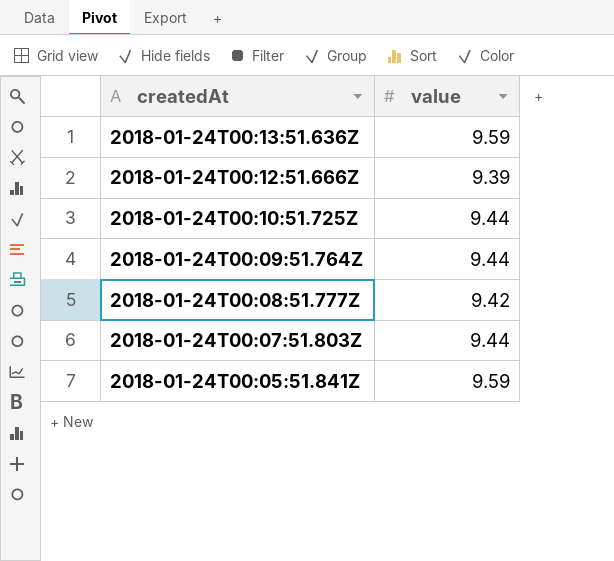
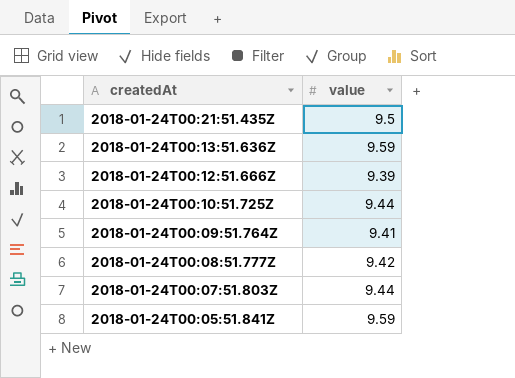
row 2018-01-24T00:21:51.435Z: none -> 9.5
2018-01-24T00:09:51.764Z | value: 9.44 -> 9.41

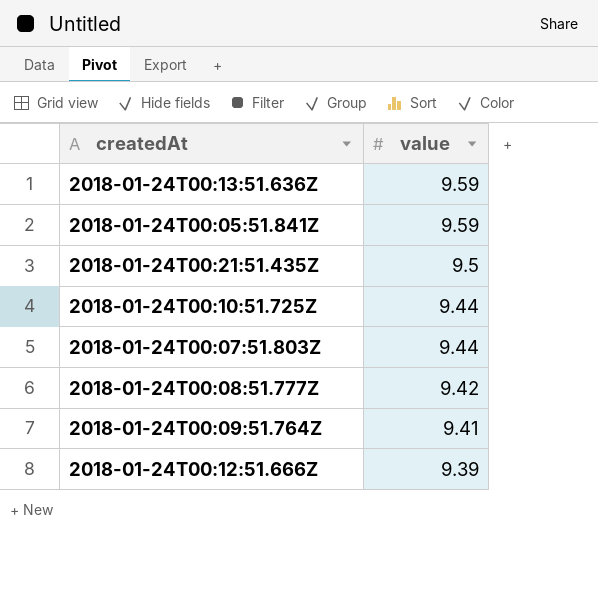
row order: createdAt descending -> value descending

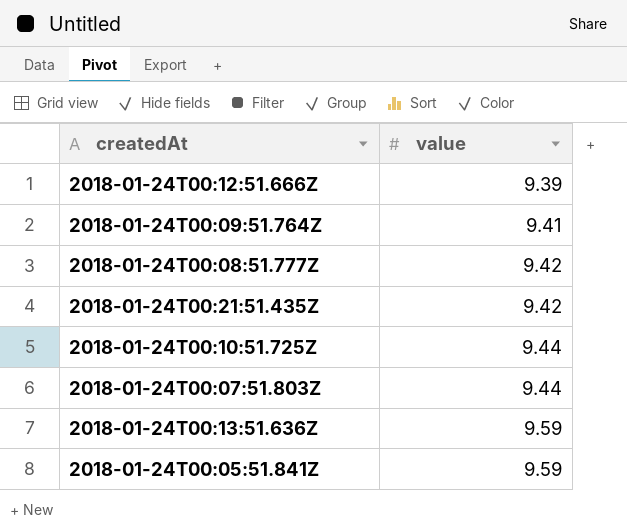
row order: value descending -> value ascending
2018-01-24T00:21:51.435Z | value: 9.5 -> 9.42

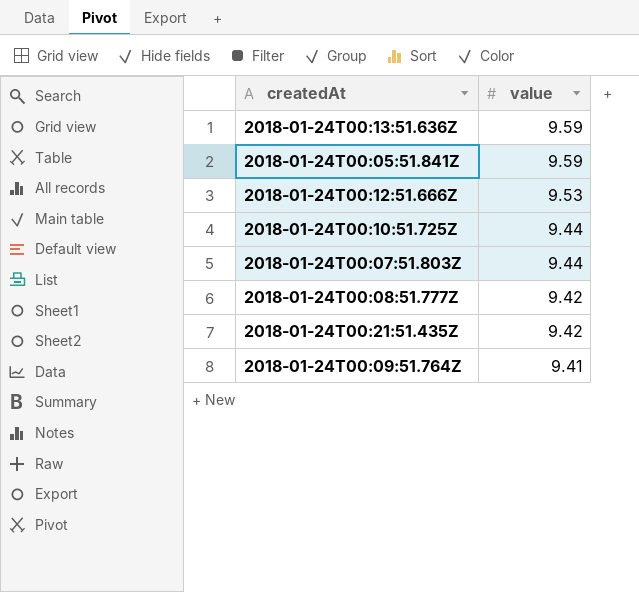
row order: value ascending -> value descending
2018-01-24T00:12:51.666Z | value: 9.39 -> 9.53

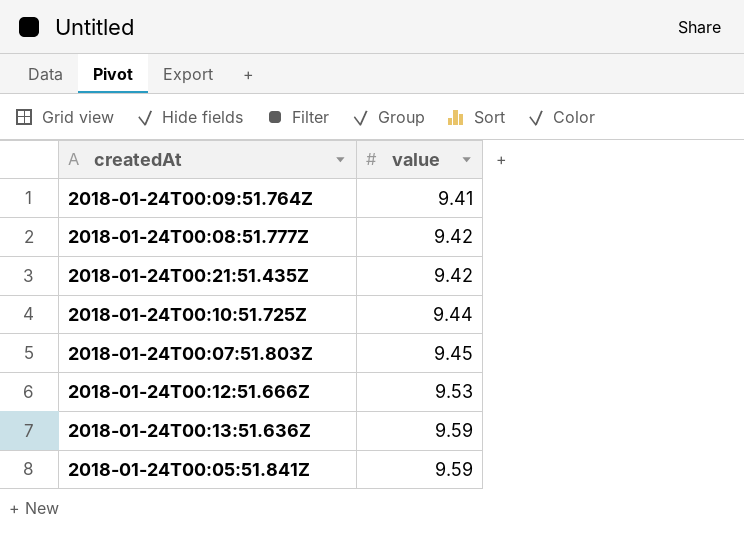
row order: value descending -> value ascending
2018-01-24T00:07:51.803Z | value: 9.44 -> 9.45

